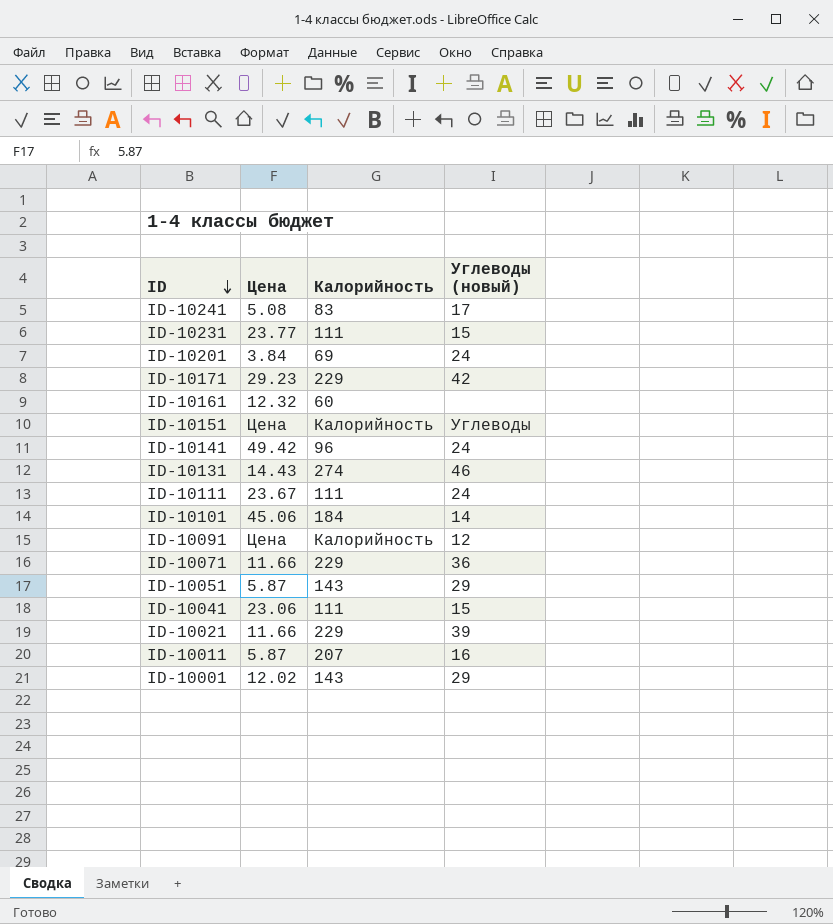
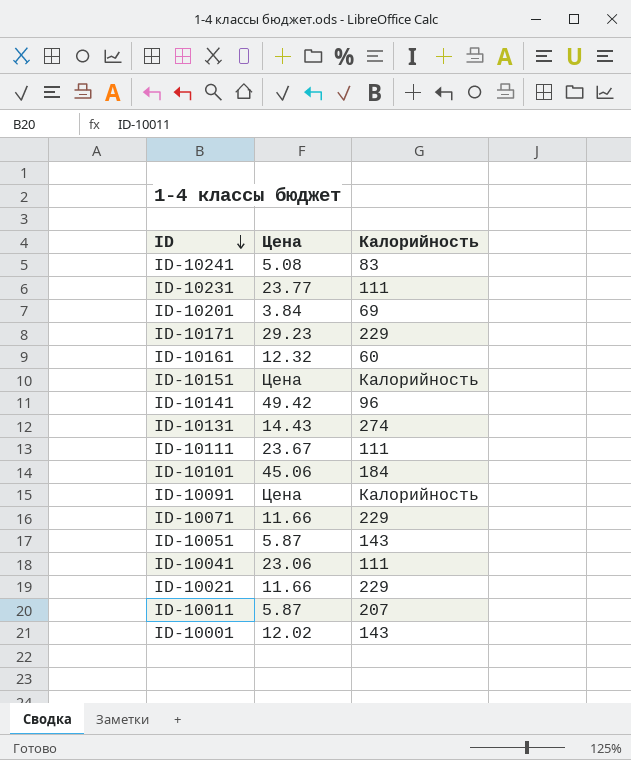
column Углеводы (новый) | position: 4 -> none

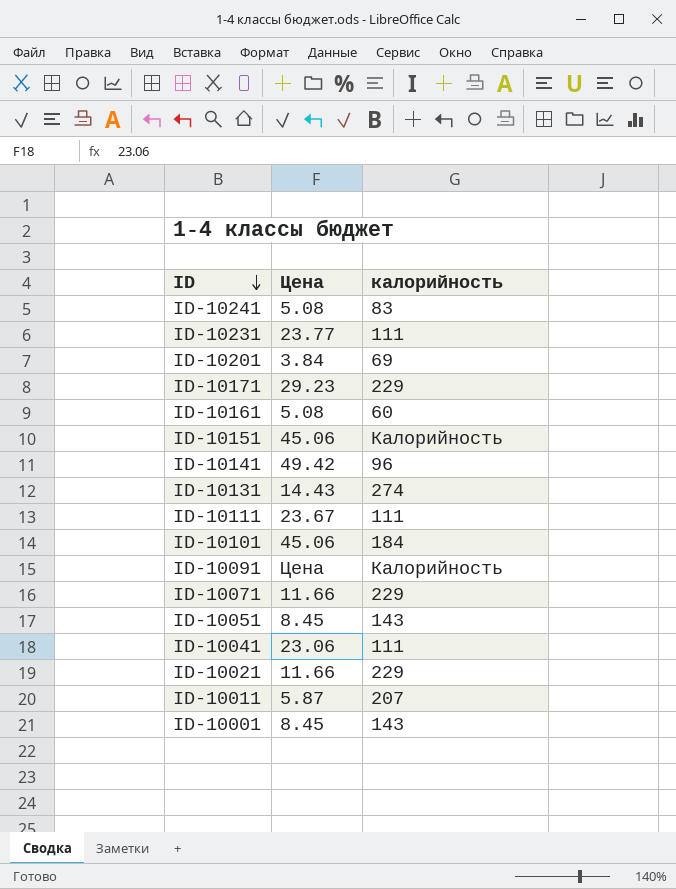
column name: Калорийность -> калорийность
ID-10161 | Цена: 12.32 -> 5.08
ID-10151 | Цена: Цена -> 45.06
ID-10051 | Цена: 5.87 -> 8.45
ID-10001 | Цена: 12.02 -> 8.45

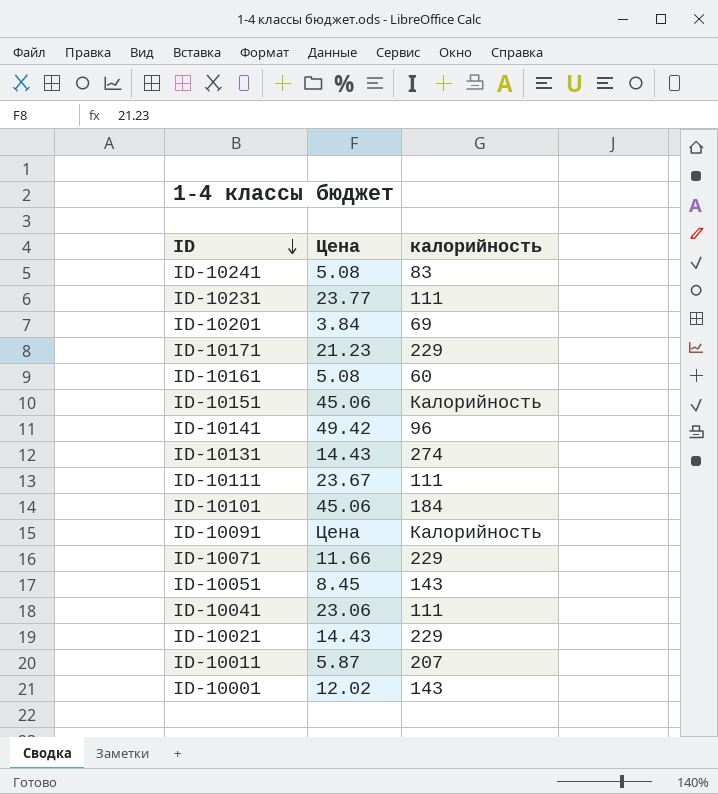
ID-10171 | Цена: 29.23 -> 21.23
ID-10021 | Цена: 11.66 -> 14.43
ID-10001 | Цена: 8.45 -> 12.02

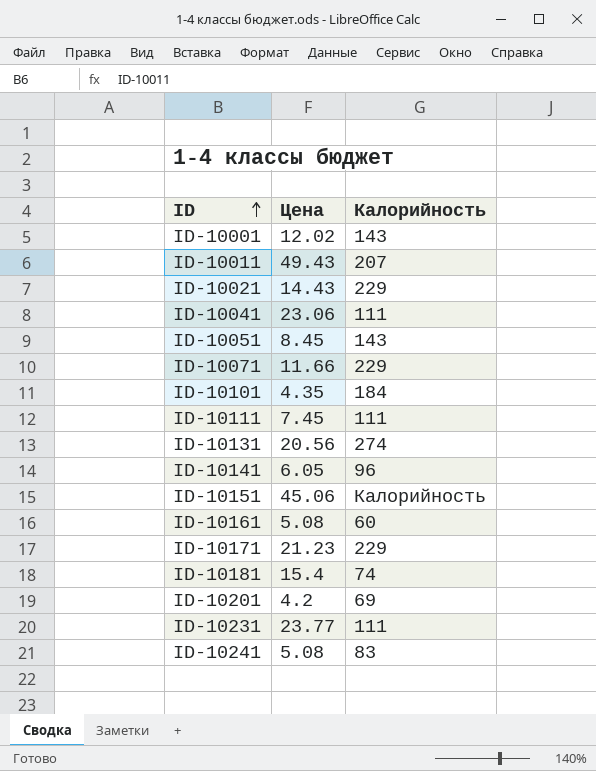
row order: ID descending -> ID ascending
column name: калорийность -> Калорийность
row ID-10091: Цена | Калорийность -> none
ID-10011 | Цена: 5.87 -> 49.43
ID-10101 | Цена: 45.06 -> 4.35
ID-10111 | Цена: 23.67 -> 7.45
ID-10131 | Цена: 14.43 -> 20.56
ID-10141 | Цена: 49.42 -> 6.05
row ID-10181: none -> 15.4 | 74
ID-10201 | Цена: 3.84 -> 4.2

